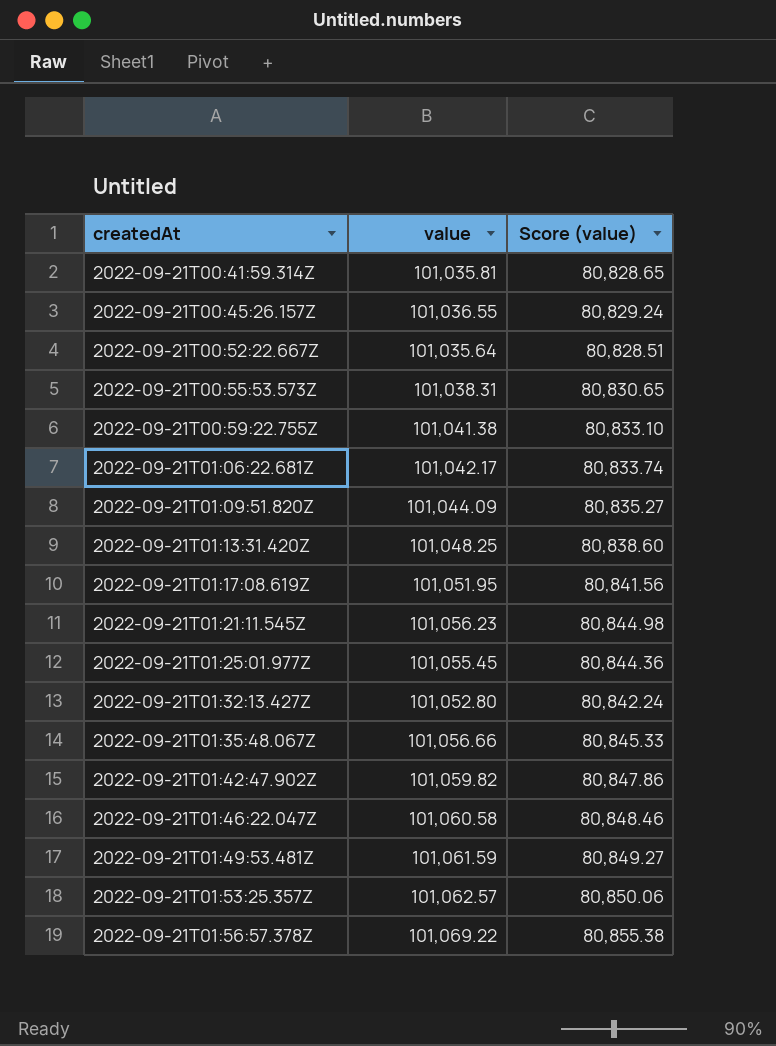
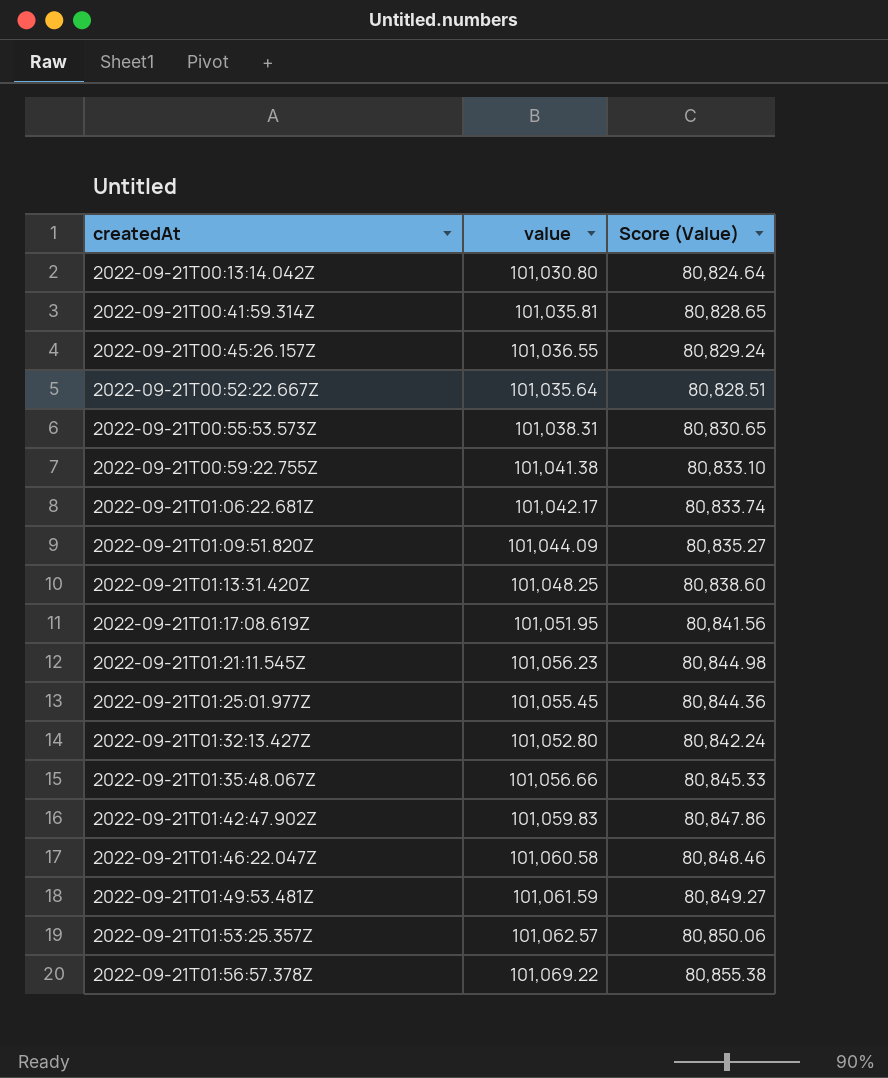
column name: Score (value) -> Score (Value)
row 2022-09-21T00:13:14.042Z: none -> 101,030.80 | 80,824.64
2022-09-21T01:42:47.902Z | value: 101,059.82 -> 101,059.83

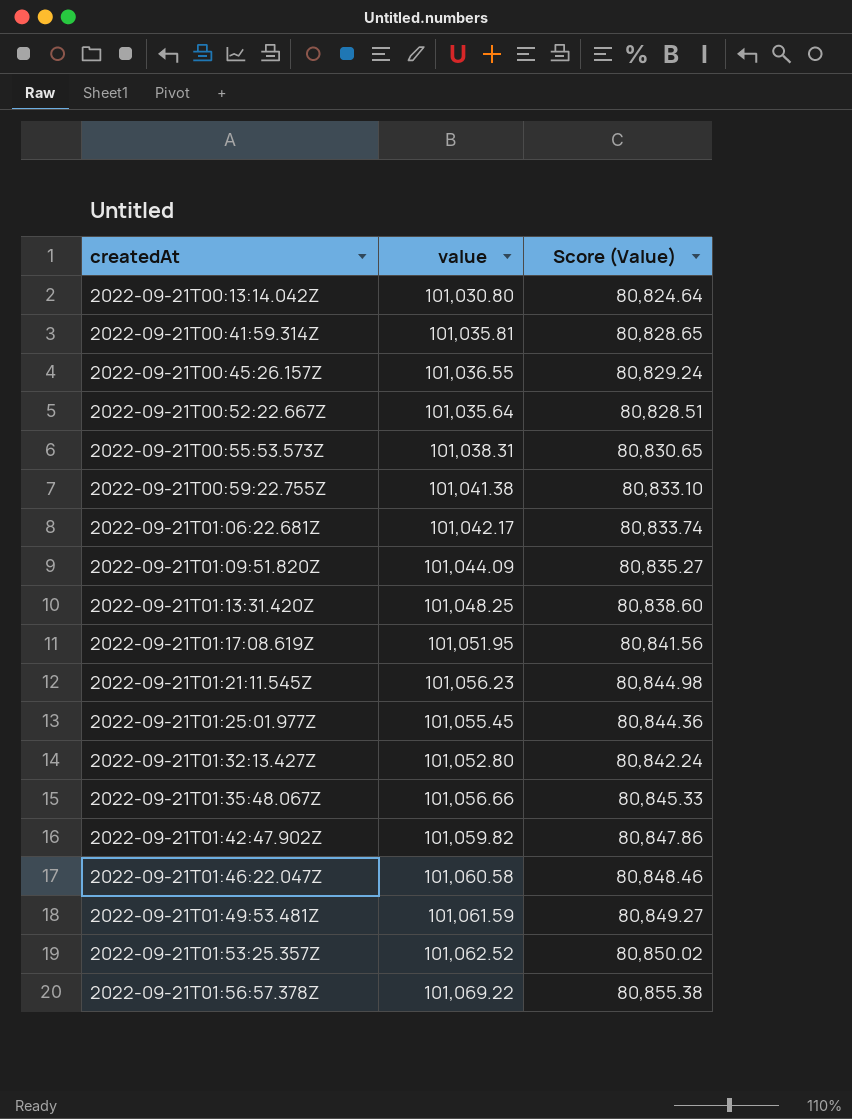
2022-09-21T01:42:47.902Z | value: 101,059.83 -> 101,059.82
2022-09-21T01:53:25.357Z | value: 101,062.57 -> 101,062.52
2022-09-21T01:53:25.357Z | Score (Value): 80,850.06 -> 80,850.02

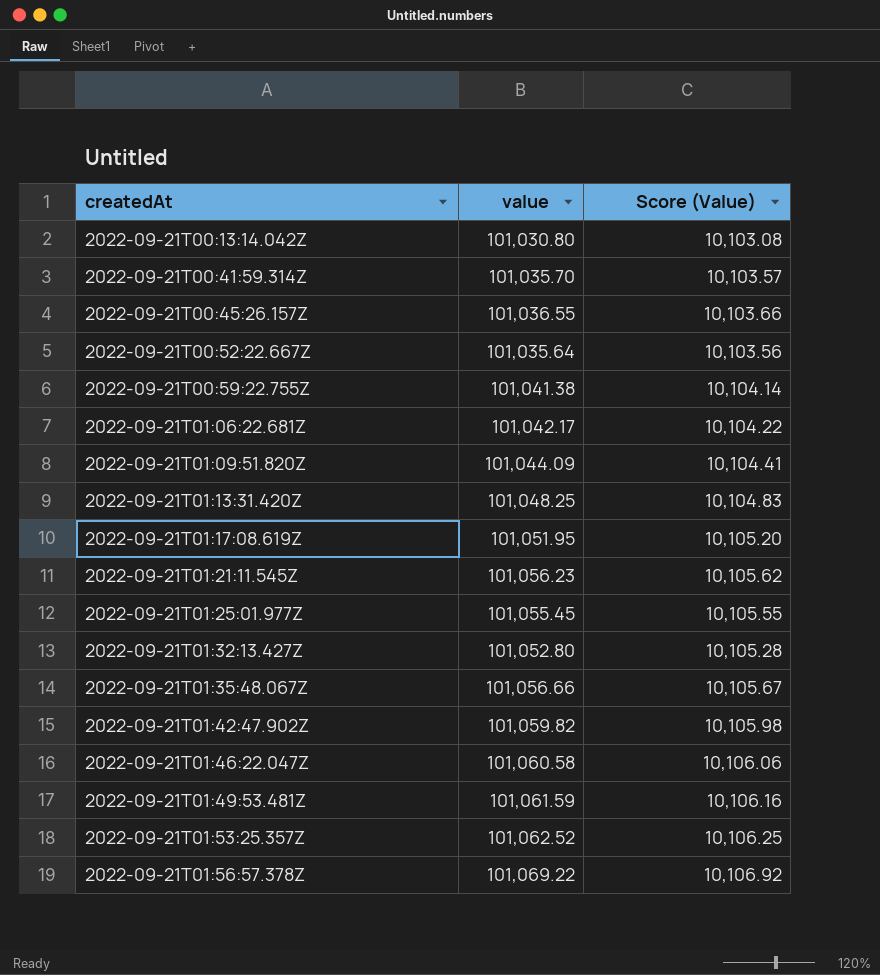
column Score (Value) | formula: [value] * 0.8 -> [value] * 0.1
row 2022-09-21T00:55:53.573Z: 101,038.31 | 80,830.65 -> none
2022-09-21T00:41:59.314Z | value: 101,035.81 -> 101,035.70

